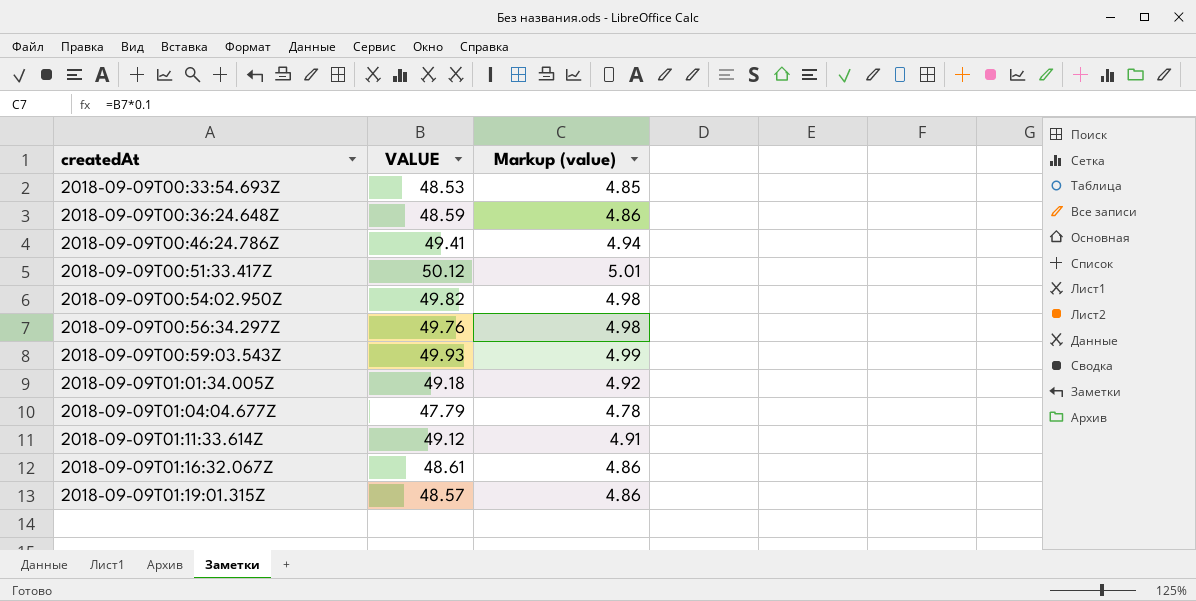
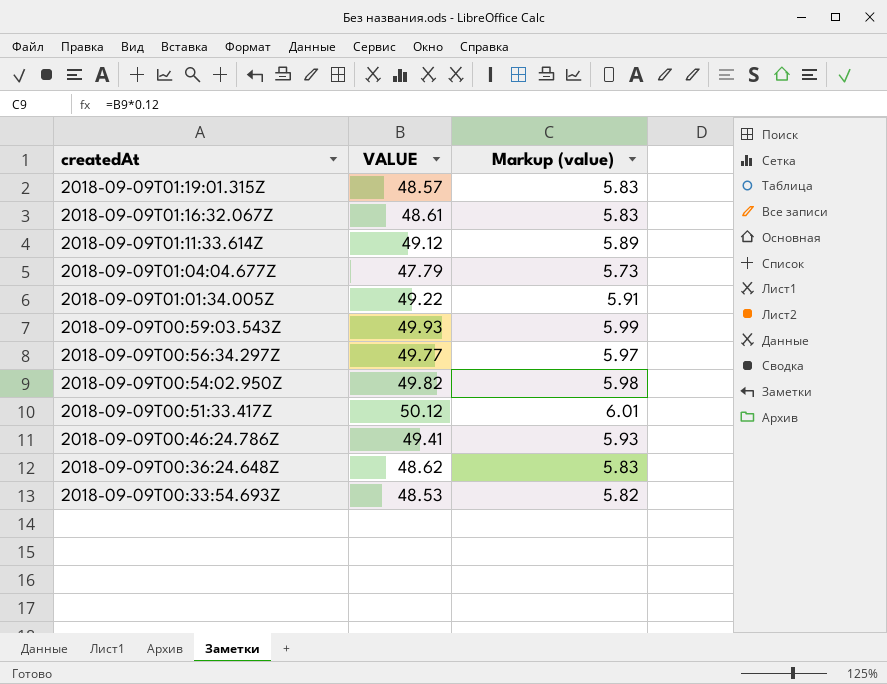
row order: createdAt ascending -> createdAt descending
column Markup (value) | formula: [VALUE] * 0.1 -> [VALUE] * 0.12
2018-09-09T01:01:34.005Z | VALUE: 49.18 -> 49.22
2018-09-09T00:56:34.297Z | VALUE: 49.76 -> 49.77
2018-09-09T00:36:24.648Z | VALUE: 48.59 -> 48.62

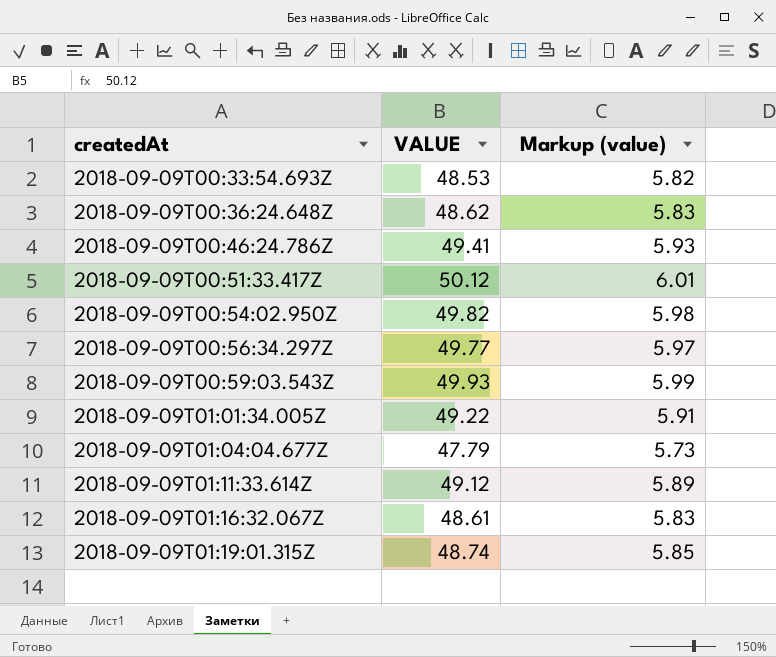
row order: createdAt descending -> createdAt ascending
2018-09-09T01:19:01.315Z | VALUE: 48.57 -> 48.74
2018-09-09T01:19:01.315Z | Markup (value): 5.83 -> 5.85

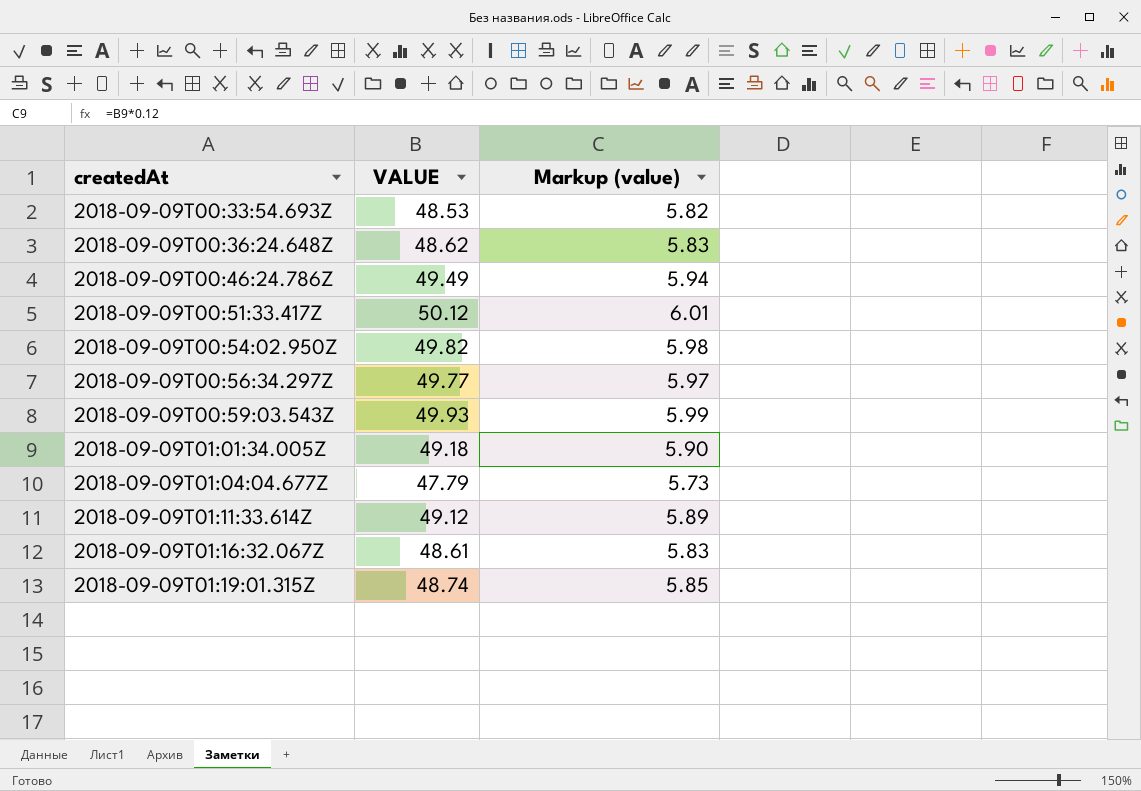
2018-09-09T00:46:24.786Z | VALUE: 49.41 -> 49.49
2018-09-09T00:46:24.786Z | Markup (value): 5.93 -> 5.94
2018-09-09T01:01:34.005Z | VALUE: 49.22 -> 49.18
2018-09-09T01:01:34.005Z | Markup (value): 5.91 -> 5.90

